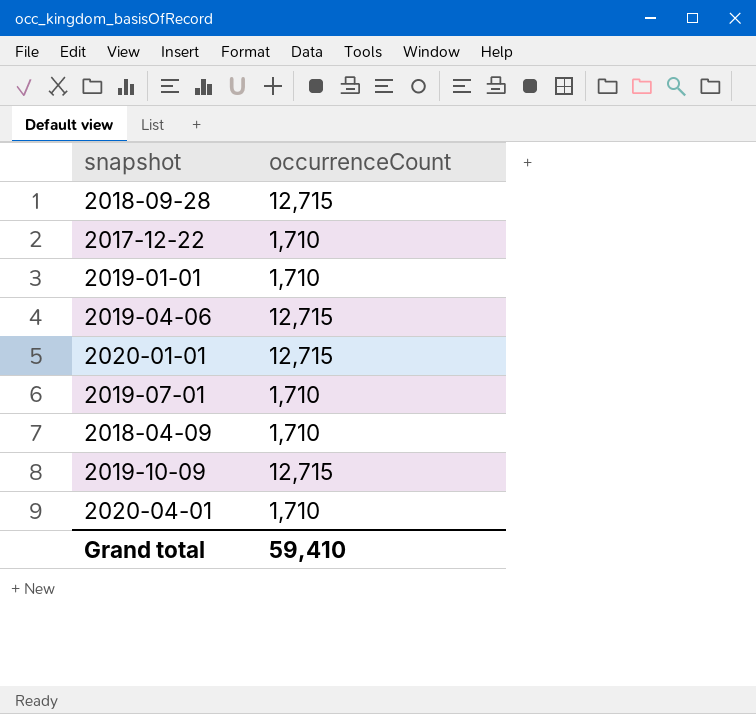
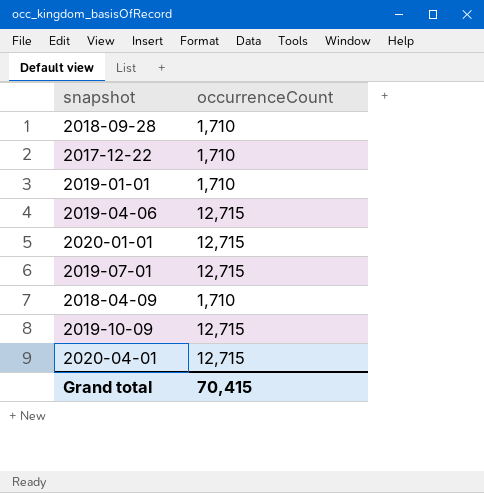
2018-09-28 | occurrenceCount: 12,715 -> 1,710
2019-07-01 | occurrenceCount: 1,710 -> 12,715
2020-04-01 | occurrenceCount: 1,710 -> 12,715
Grand total | occurrenceCount: 59,410 -> 70,415

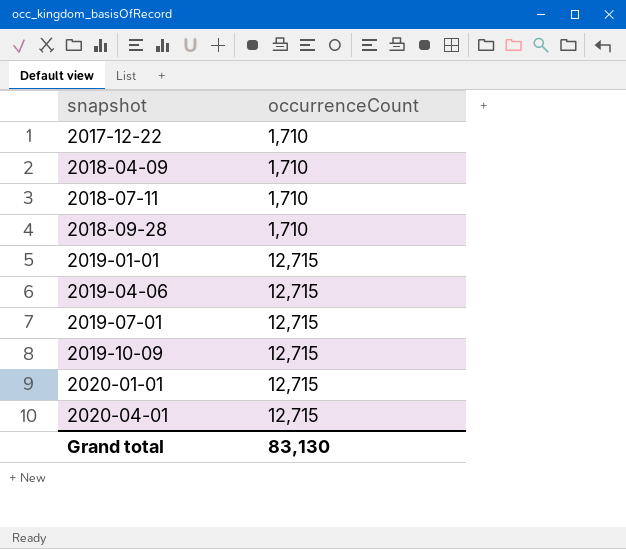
row order: none -> snapshot ascending
row 2018-07-11: none -> 1,710
2019-01-01 | occurrenceCount: 1,710 -> 12,715
Grand total | occurrenceCount: 70,415 -> 83,130

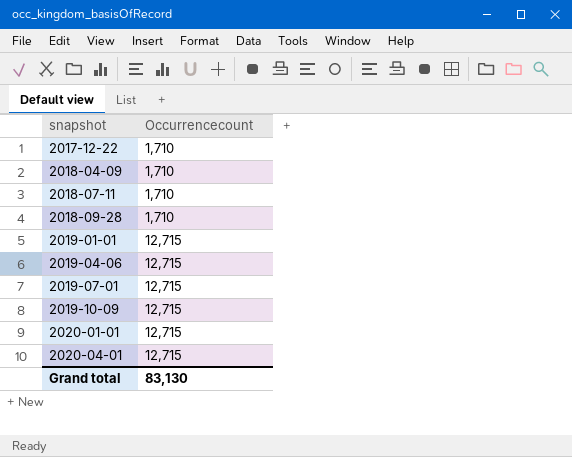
column name: occurrenceCount -> Occurrencecount

